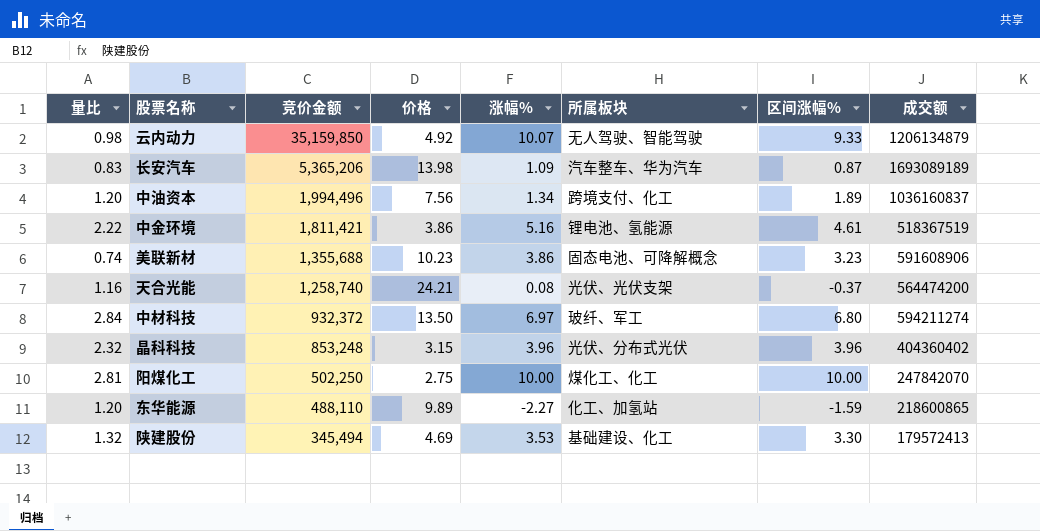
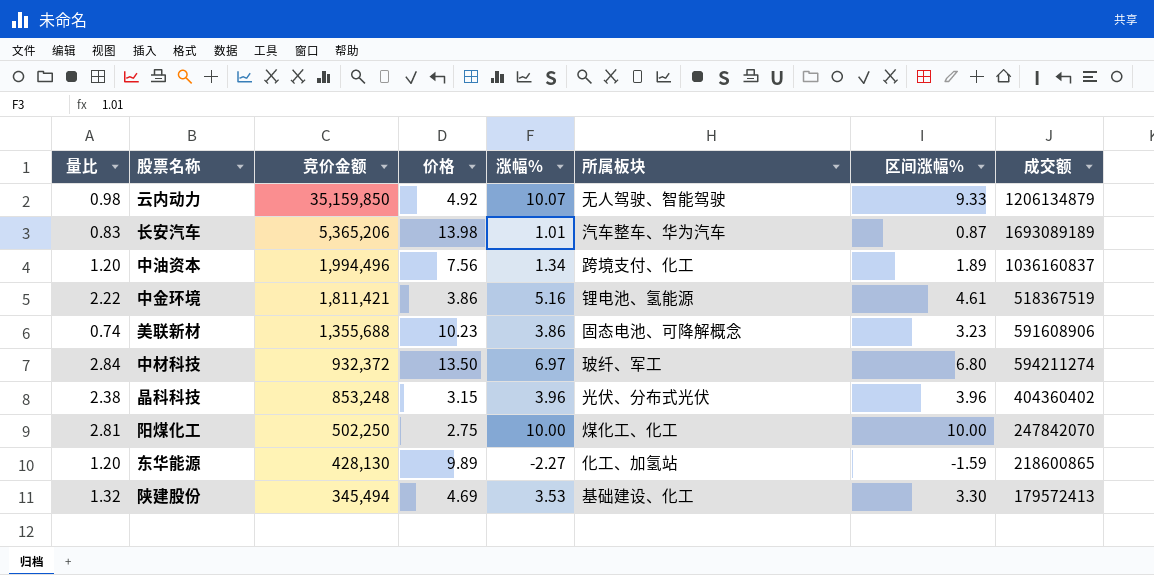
row 天合光能: 1.16 | 1,258,740 | 24.21 | 0.08 | 光伏、光伏支架 | -0.37 | 564474200 -> none
长安汽车 | 涨幅%: 1.09 -> 1.01
晶科科技 | 量比: 2.32 -> 2.38
东华能源 | 竞价金额: 488,110 -> 428,130

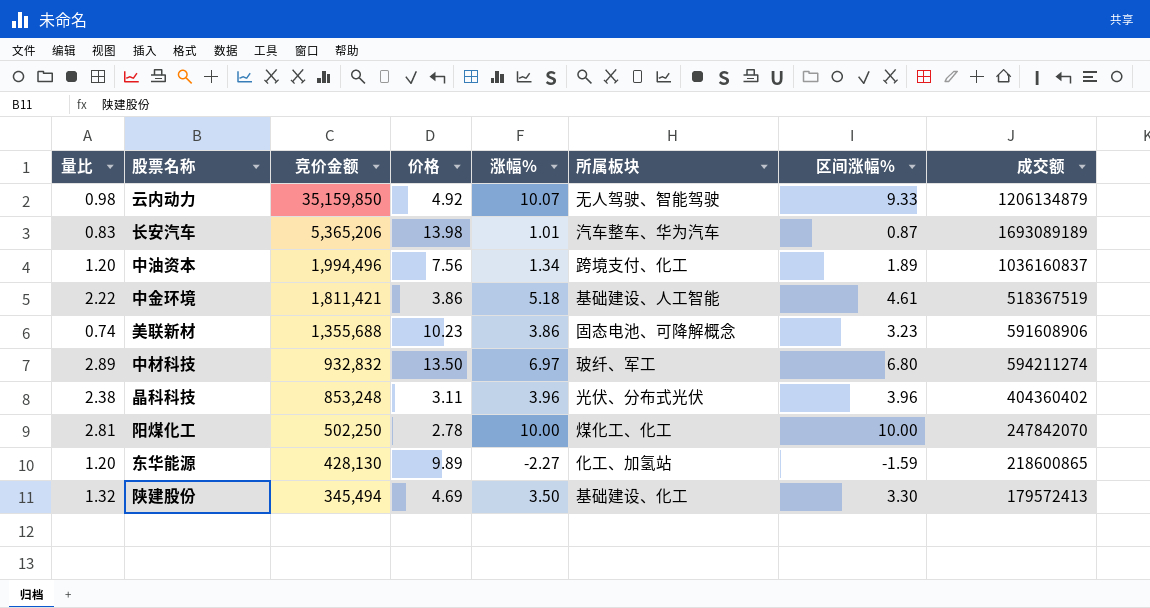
中金环境 | 涨幅%: 5.16 -> 5.18
中金环境 | 所属板块: 锂电池、氢能源 -> 基础建设、人工智能
中材科技 | 量比: 2.84 -> 2.89
中材科技 | 竞价金额: 932,372 -> 932,832
晶科科技 | 价格: 3.15 -> 3.11
阳煤化工 | 价格: 2.75 -> 2.78
陕建股份 | 涨幅%: 3.53 -> 3.50

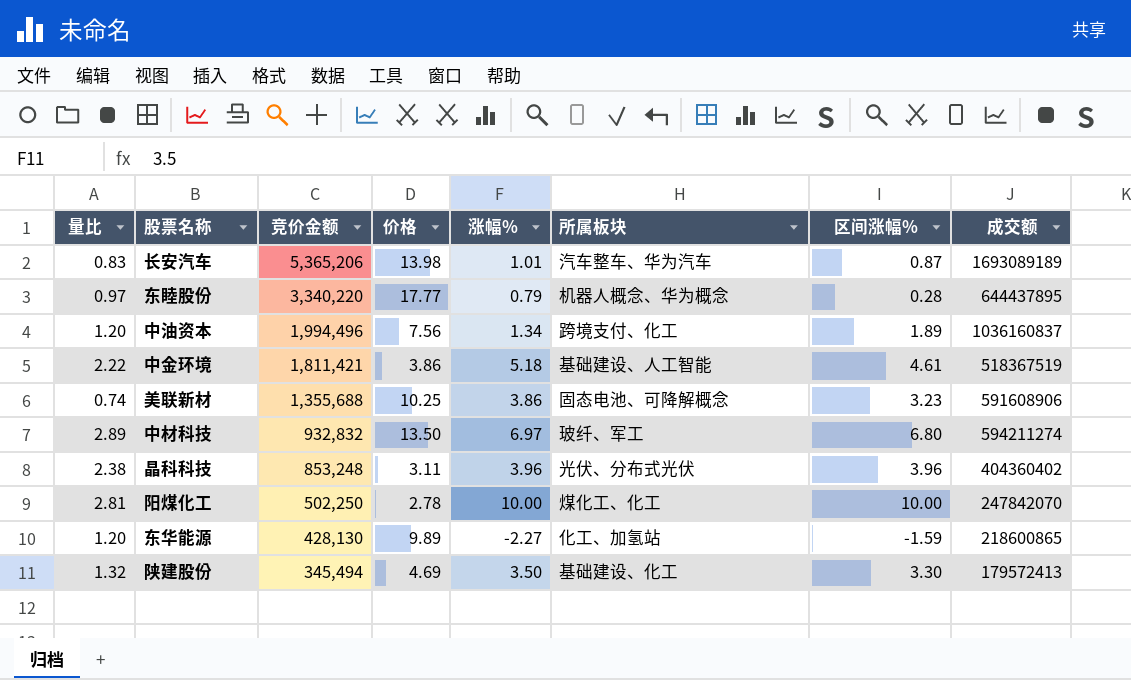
row 云内动力: 0.98 | 35,159,850 | 4.92 | 10.07 | 无人驾驶、智能驾驶 | 9.33 | 1206134879 -> none
row 东睦股份: none -> 0.97 | 3,340,220 | 17.77 | 0.79 | 机器人概念、华为概念 | 0.28 | 644437895
美联新材 | 价格: 10.23 -> 10.25

